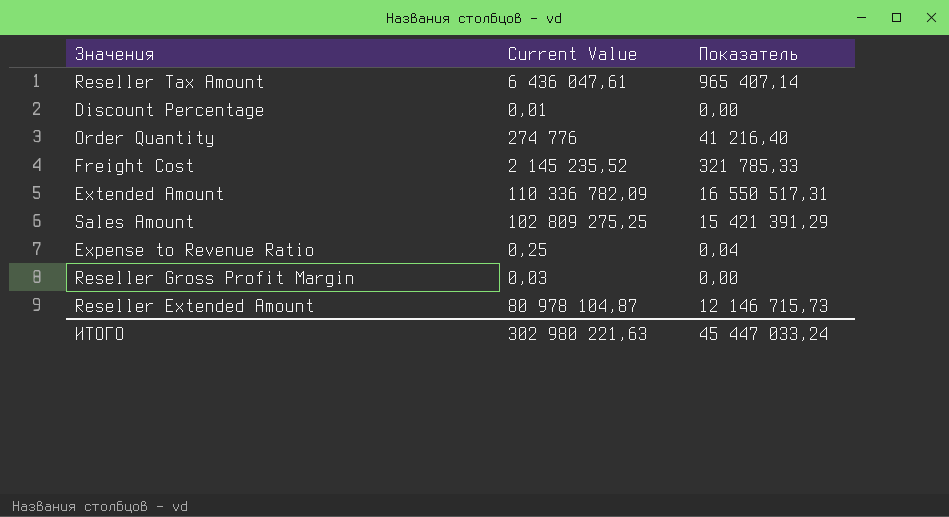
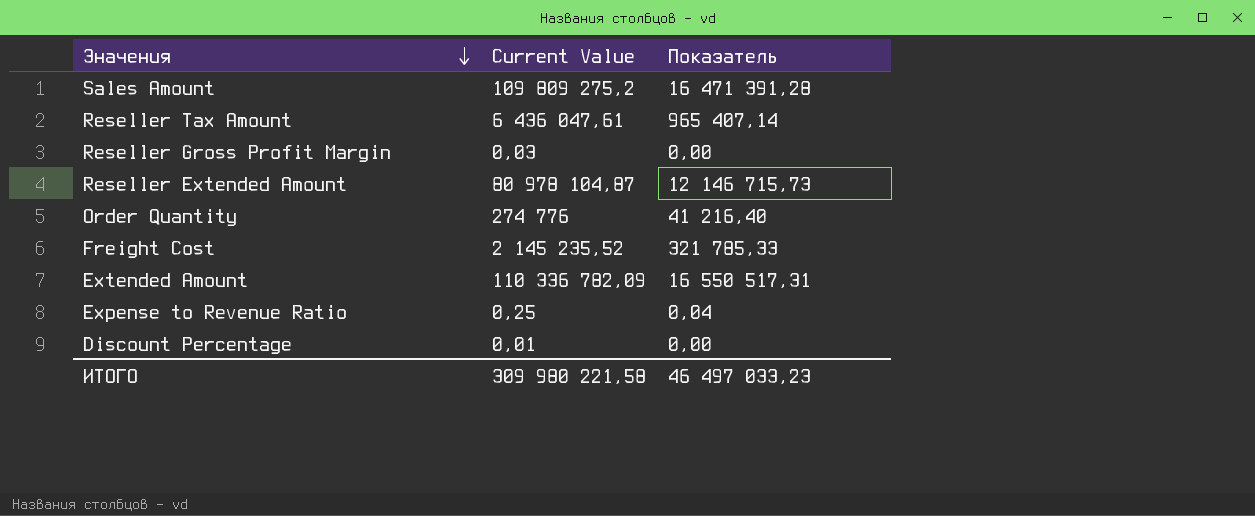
row order: none -> Значения descending
Sales Amount | Current Value: 102 809 275,25 -> 109 809 275,2
Sales Amount | Показатель: 15 421 391,29 -> 16 471 391,28
ИТОГО | Current Value: 302 980 221,63 -> 309 980 221,58
ИТОГО | Показатель: 45 447 033,24 -> 46 497 033,23

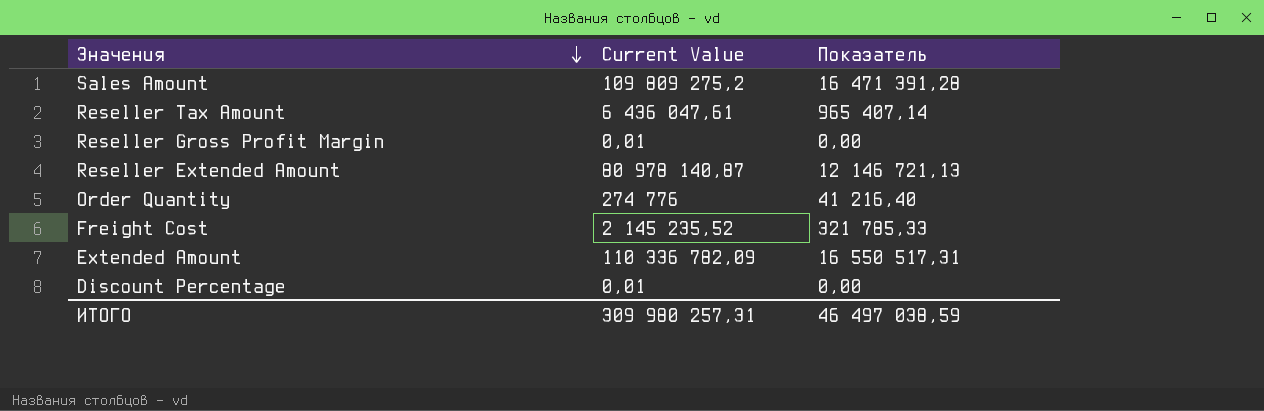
row Expense to Revenue Ratio: 0,25 | 0,04 -> none
Reseller Gross Profit Margin | Current Value: 0,03 -> 0,01
Reseller Extended Amount | Current Value: 80 978 104,87 -> 80 978 140,87
Reseller Extended Amount | Показатель: 12 146 715,73 -> 12 146 721,13
ИТОГО | Current Value: 309 980 221,58 -> 309 980 257,31
ИТОГО | Показатель: 46 497 033,23 -> 46 497 038,59

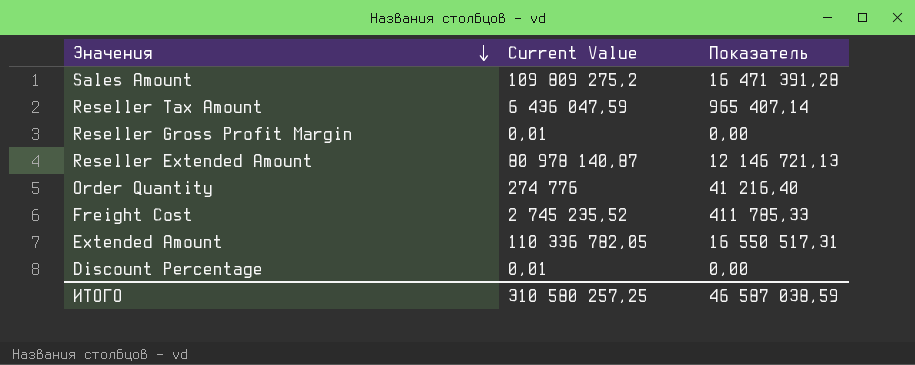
Reseller Tax Amount | Current Value: 6 436 047,61 -> 6 436 047,59
Freight Cost | Current Value: 2 145 235,52 -> 2 745 235,52
Freight Cost | Показатель: 321 785,33 -> 411 785,33
Extended Amount | Current Value: 110 336 782,09 -> 110 336 782,05
ИТОГО | Current Value: 309 980 257,31 -> 310 580 257,25
ИТОГО | Показатель: 46 497 038,59 -> 46 587 038,59

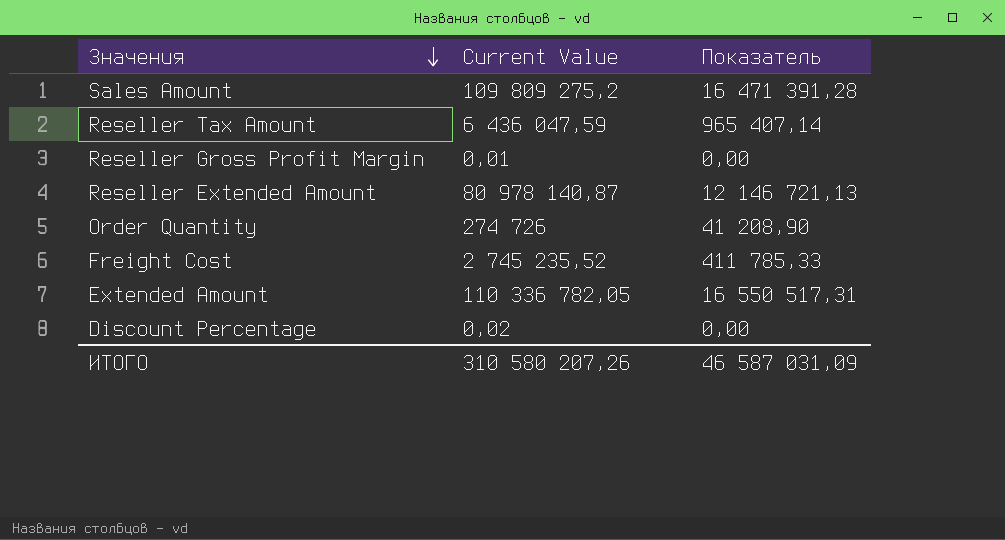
Order Quantity | Current Value: 274 776 -> 274 726
Order Quantity | Показатель: 41 216,40 -> 41 208,90
Discount Percentage | Current Value: 0,01 -> 0,02
ИТОГО | Current Value: 310 580 257,25 -> 310 580 207,26
ИТОГО | Показатель: 46 587 038,59 -> 46 587 031,09

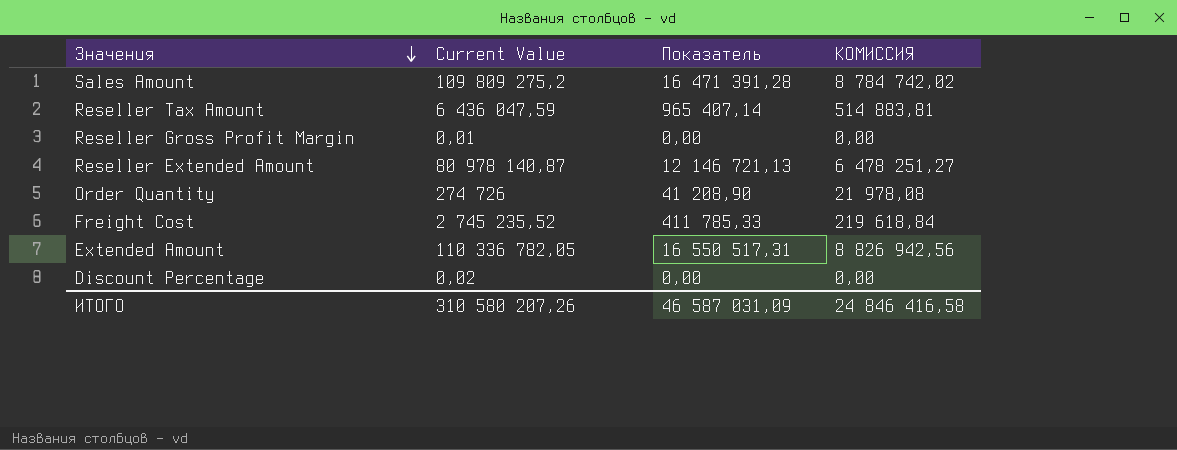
column КОМИССИЯ | formula: none -> [Current Value] * 0,08

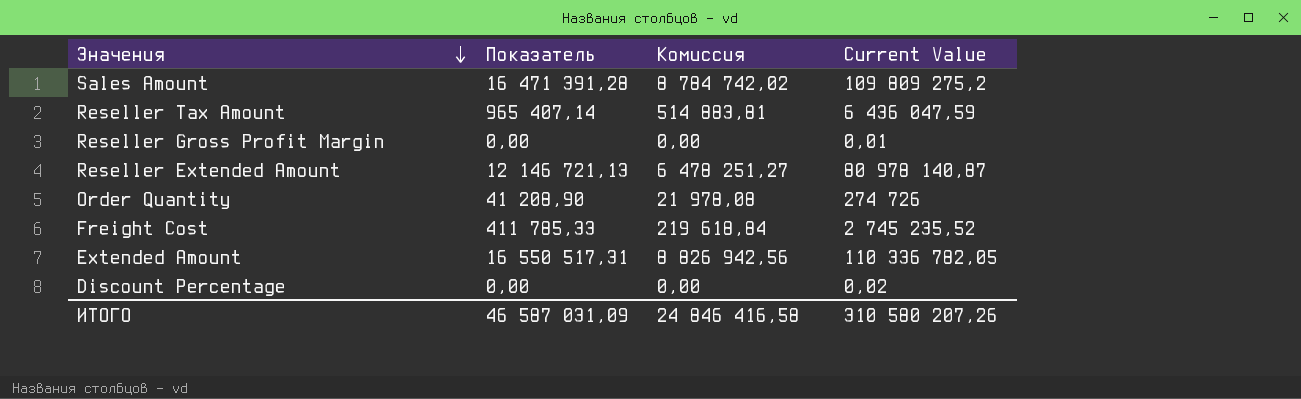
column name: КОМИССИЯ -> Комиссия
column Current Value | position: 2 -> 4

